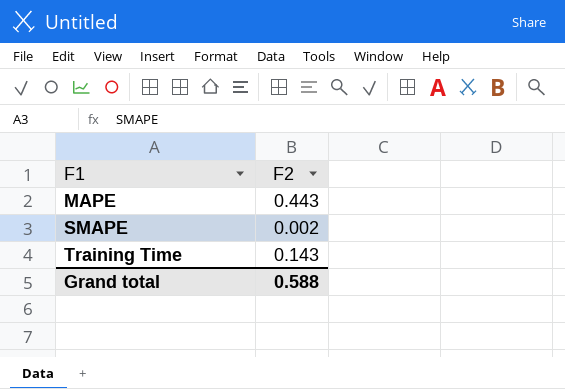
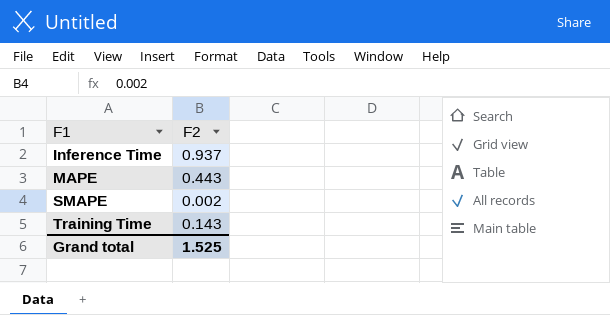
row Inference Time: none -> 0.937
Grand total | F2: 0.588 -> 1.525

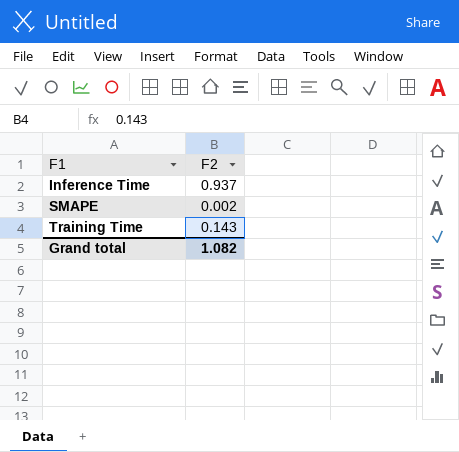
row MAPE: 0.443 -> none
Grand total | F2: 1.525 -> 1.082

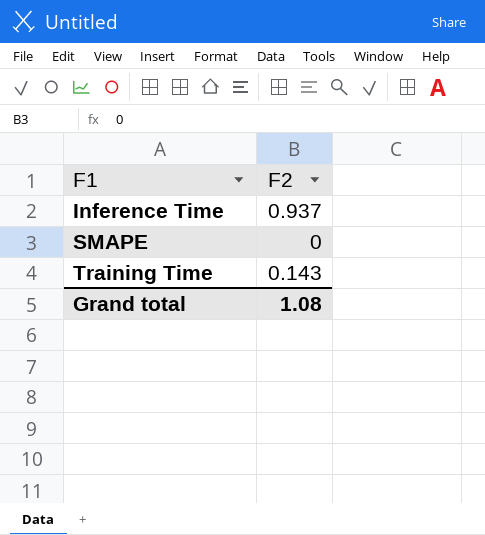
SMAPE | F2: 0.002 -> 0
Grand total | F2: 1.082 -> 1.08

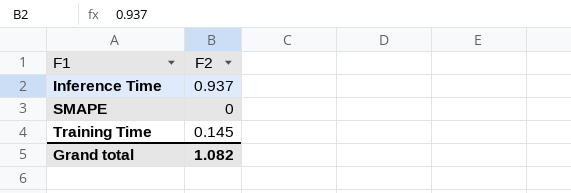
Training Time | F2: 0.143 -> 0.145
Grand total | F2: 1.08 -> 1.082

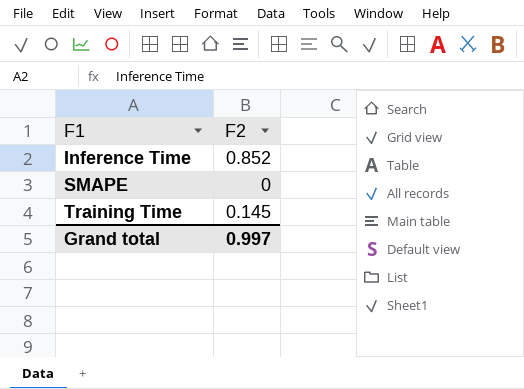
Inference Time | F2: 0.937 -> 0.852
Grand total | F2: 1.082 -> 0.997

